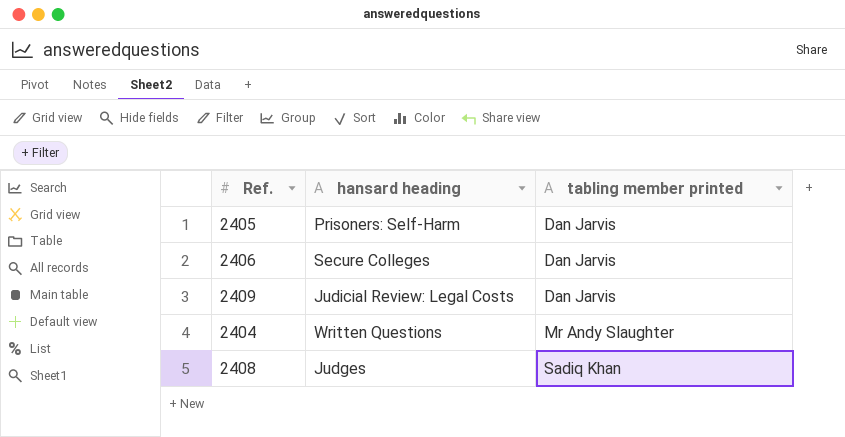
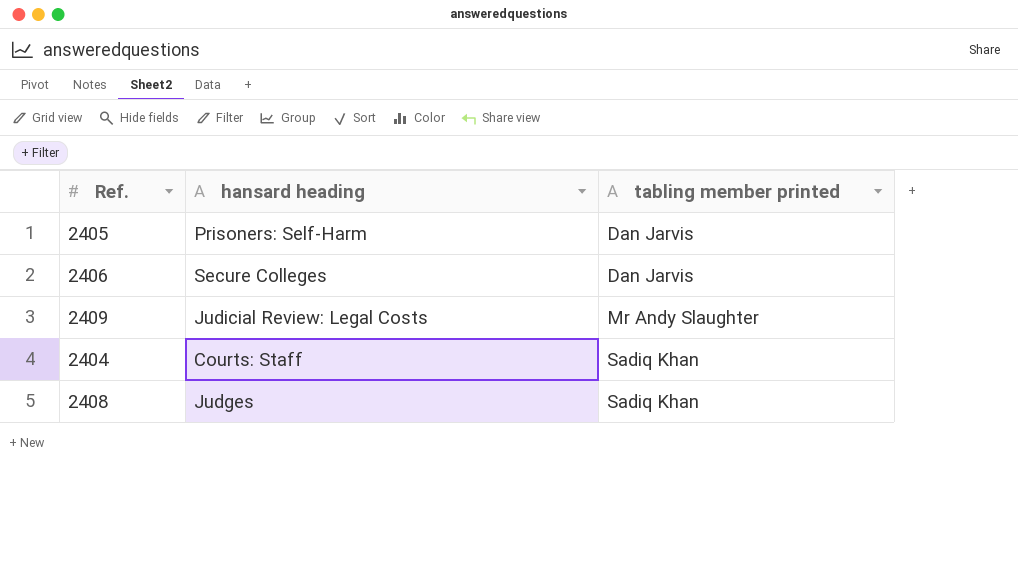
2409 | tabling member printed: Dan Jarvis -> Mr Andy Slaughter
2404 | hansard heading: Written Questions -> Courts: Staff
2404 | tabling member printed: Mr Andy Slaughter -> Sadiq Khan

